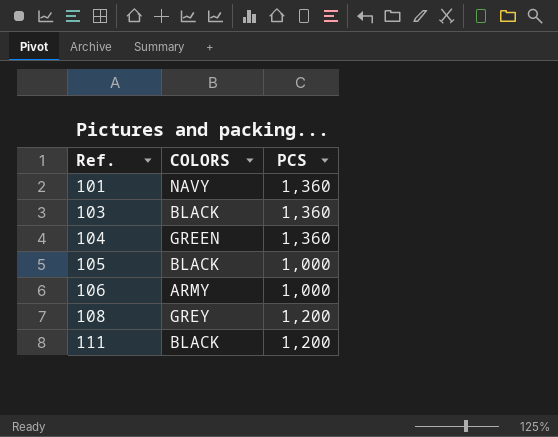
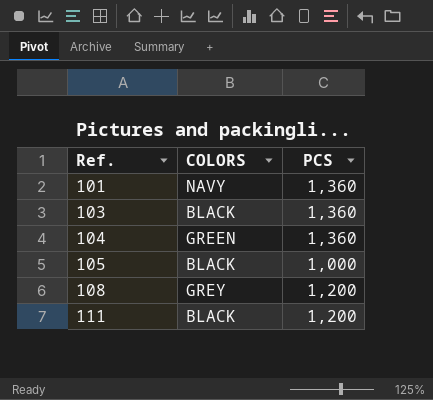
row 106: ARMY | 1,000 -> none

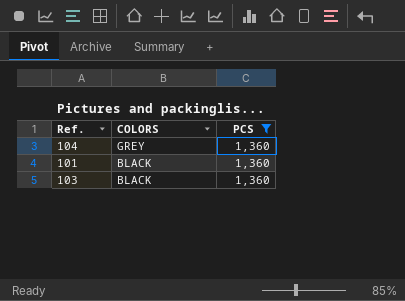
filter: none -> PCS = 1,360
row order: Ref. ascending -> COLORS descending
104 | COLORS: GREEN -> GREY
101 | COLORS: NAVY -> BLACK

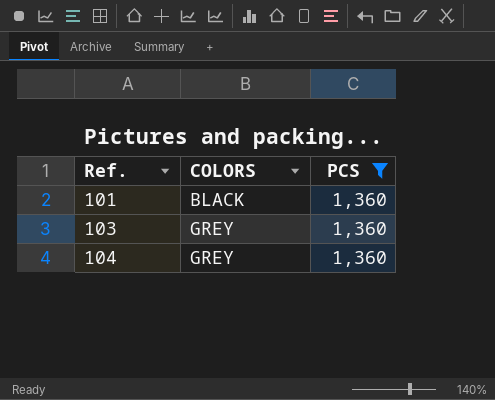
row order: COLORS descending -> Ref. ascending
103 | COLORS: BLACK -> GREY

